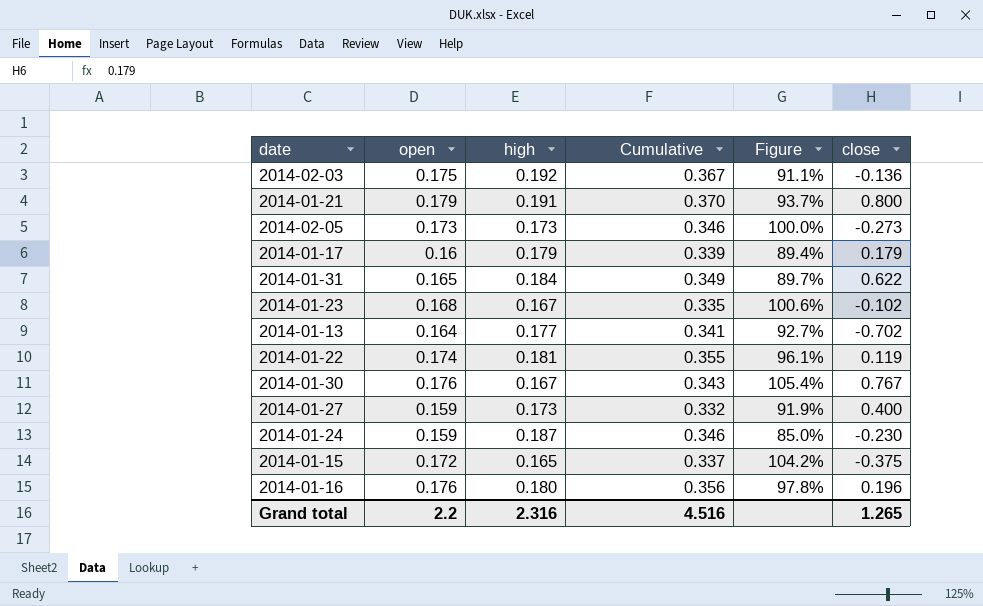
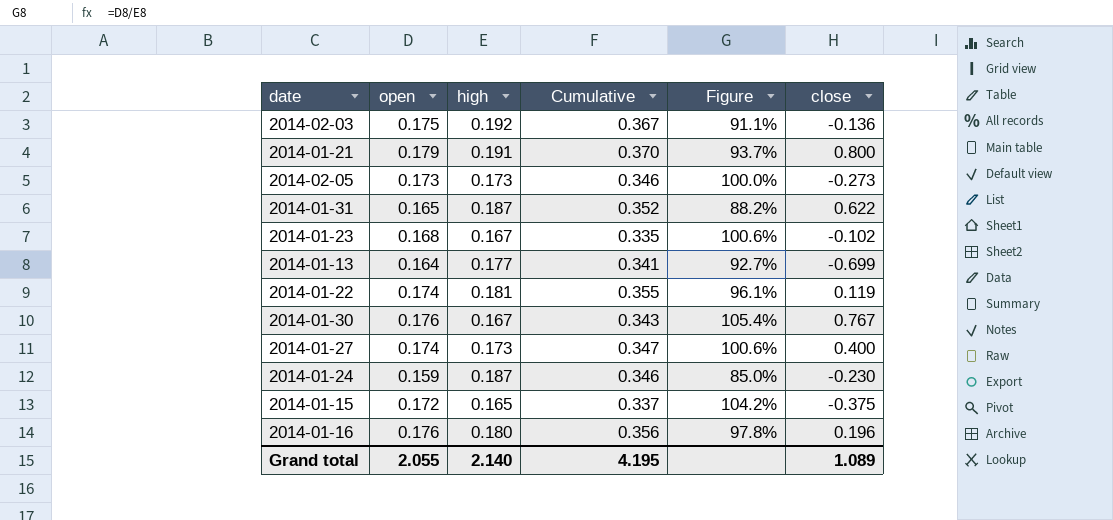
row 2014-01-17: 0.16 | 0.179 | 0.339 | 89.4% | 0.179 -> none
2014-01-31 | high: 0.184 -> 0.187
2014-01-31 | Cumulative: 0.349 -> 0.352
2014-01-31 | Figure: 89.7% -> 88.2%
2014-01-13 | close: -0.702 -> -0.699
2014-01-27 | open: 0.159 -> 0.174
2014-01-27 | Cumulative: 0.332 -> 0.347
2014-01-27 | Figure: 91.9% -> 100.6%
Grand total | open: 2.2 -> 2.055
Grand total | high: 2.316 -> 2.140
Grand total | Cumulative: 4.516 -> 4.195
Grand total | close: 1.265 -> 1.089

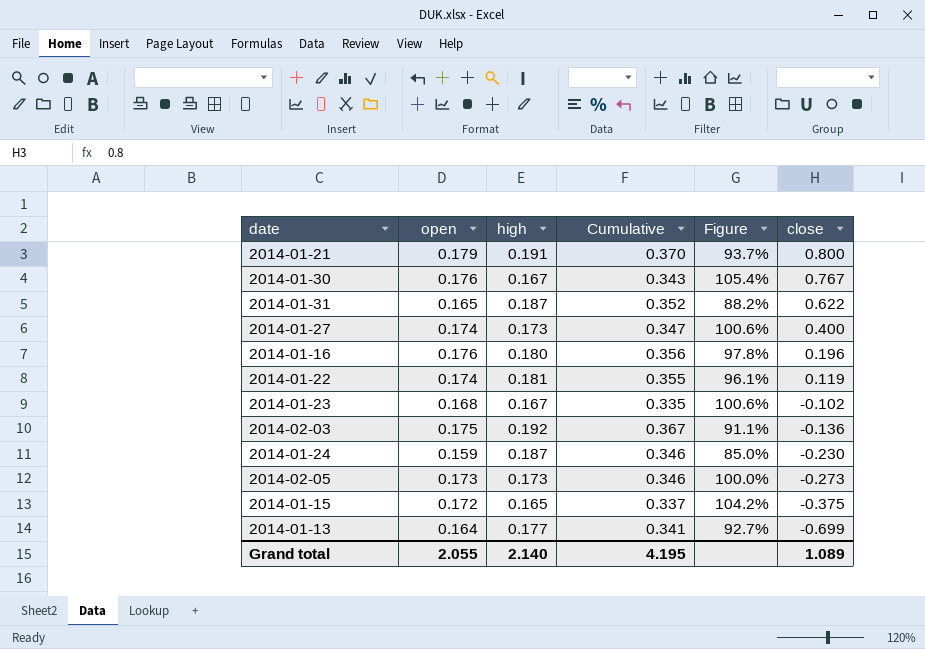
row order: none -> close descending

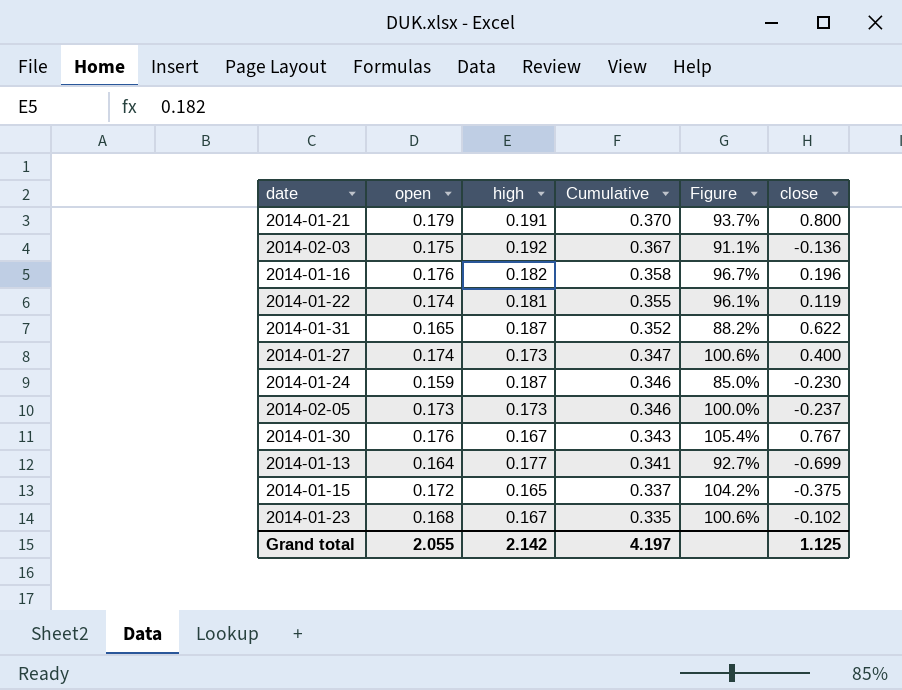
row order: close descending -> Cumulative descending
2014-01-16 | high: 0.180 -> 0.182
2014-01-16 | Cumulative: 0.356 -> 0.358
2014-01-16 | Figure: 97.8% -> 96.7%
2014-02-05 | close: -0.273 -> -0.237
Grand total | high: 2.140 -> 2.142
Grand total | Cumulative: 4.195 -> 4.197
Grand total | close: 1.089 -> 1.125

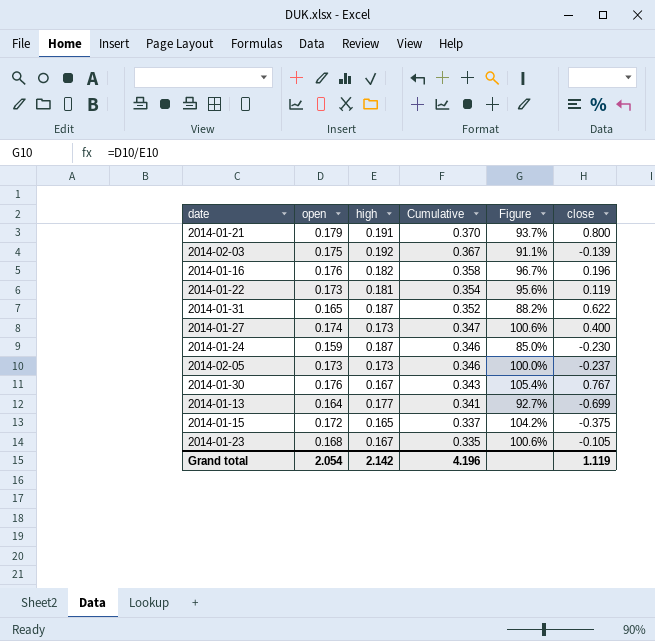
2014-02-03 | close: -0.136 -> -0.139
2014-01-22 | open: 0.174 -> 0.173
2014-01-22 | Cumulative: 0.355 -> 0.354
2014-01-22 | Figure: 96.1% -> 95.6%
2014-01-23 | close: -0.102 -> -0.105
Grand total | open: 2.055 -> 2.054
Grand total | Cumulative: 4.197 -> 4.196
Grand total | close: 1.125 -> 1.119

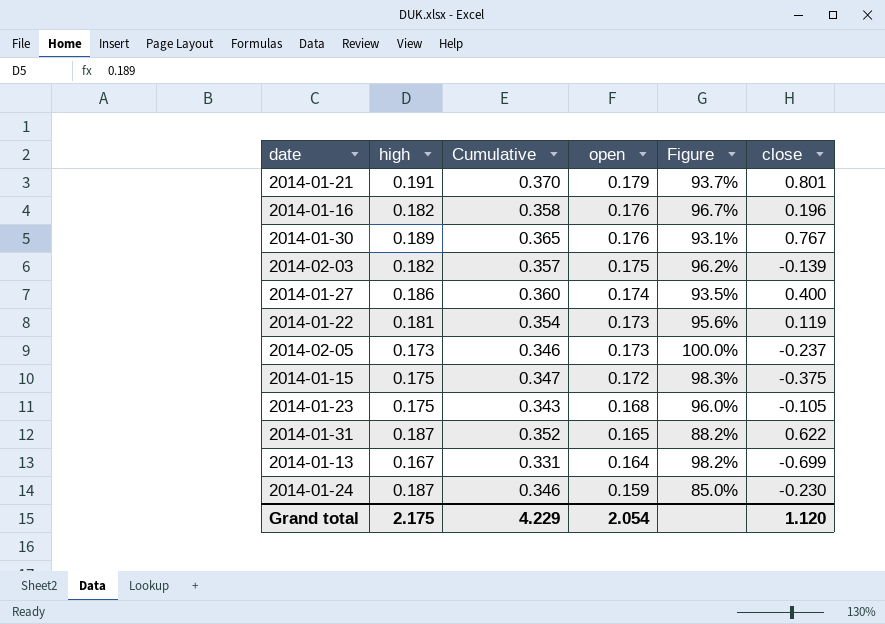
row order: Cumulative descending -> open descending
column open | position: 2 -> 4
2014-01-21 | close: 0.800 -> 0.801
2014-01-30 | high: 0.167 -> 0.189
2014-01-30 | Cumulative: 0.343 -> 0.365
2014-01-30 | Figure: 105.4% -> 93.1%
2014-02-03 | high: 0.192 -> 0.182
2014-02-03 | Cumulative: 0.367 -> 0.357
2014-02-03 | Figure: 91.1% -> 96.2%
2014-01-27 | high: 0.173 -> 0.186
2014-01-27 | Cumulative: 0.347 -> 0.360
2014-01-27 | Figure: 100.6% -> 93.5%
2014-01-15 | high: 0.165 -> 0.175
2014-01-15 | Cumulative: 0.337 -> 0.347
2014-01-15 | Figure: 104.2% -> 98.3%
2014-01-23 | high: 0.167 -> 0.175
2014-01-23 | Cumulative: 0.335 -> 0.343
2014-01-23 | Figure: 100.6% -> 96.0%
2014-01-13 | high: 0.177 -> 0.167
2014-01-13 | Cumulative: 0.341 -> 0.331
2014-01-13 | Figure: 92.7% -> 98.2%
Grand total | high: 2.142 -> 2.175
Grand total | Cumulative: 4.196 -> 4.229
Grand total | close: 1.119 -> 1.120

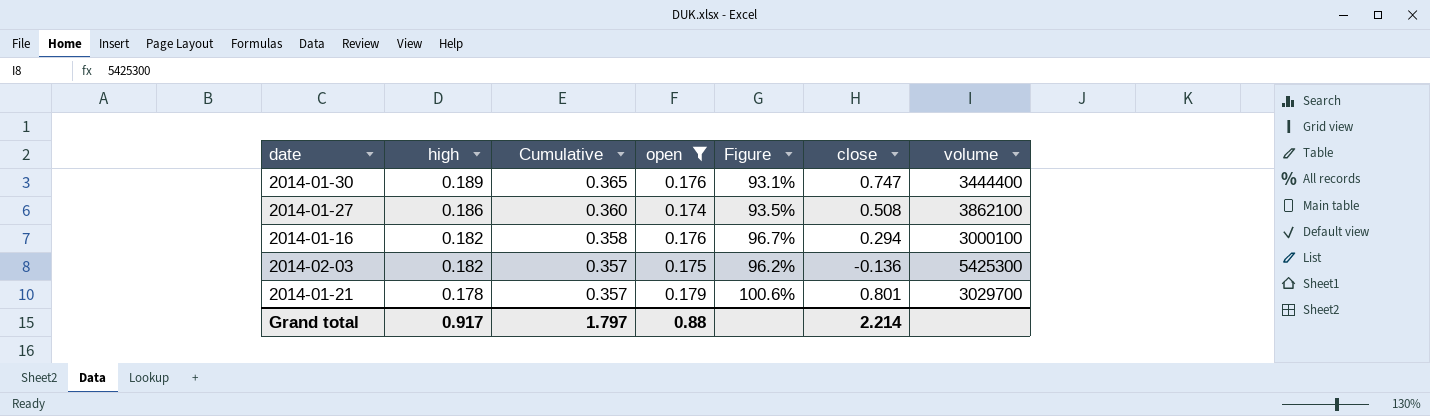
filter: none -> open >= 0.174
row order: open descending -> high descending
column volume | position: none -> 7
2014-01-30 | close: 0.767 -> 0.747
2014-01-27 | close: 0.400 -> 0.508
2014-01-16 | close: 0.196 -> 0.294
2014-02-03 | close: -0.139 -> -0.136
2014-01-21 | high: 0.191 -> 0.178
2014-01-21 | Cumulative: 0.370 -> 0.357
2014-01-21 | Figure: 93.7% -> 100.6%
Grand total | high: 2.175 -> 0.917
Grand total | Cumulative: 4.229 -> 1.797
Grand total | open: 2.054 -> 0.88
Grand total | close: 1.120 -> 2.214

